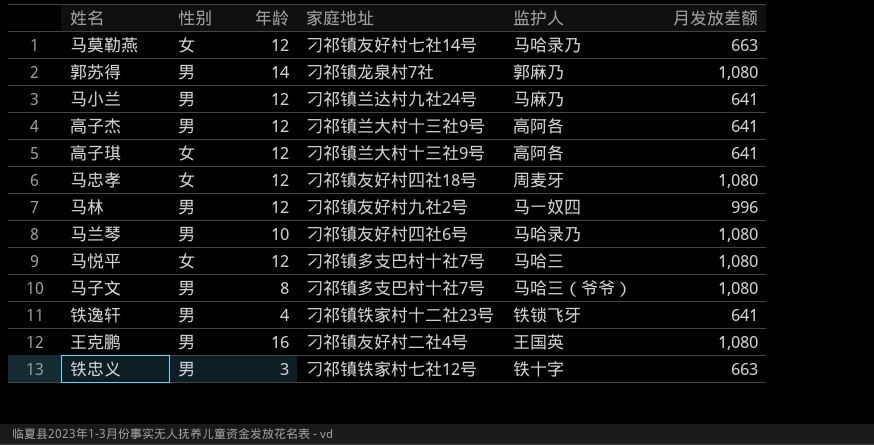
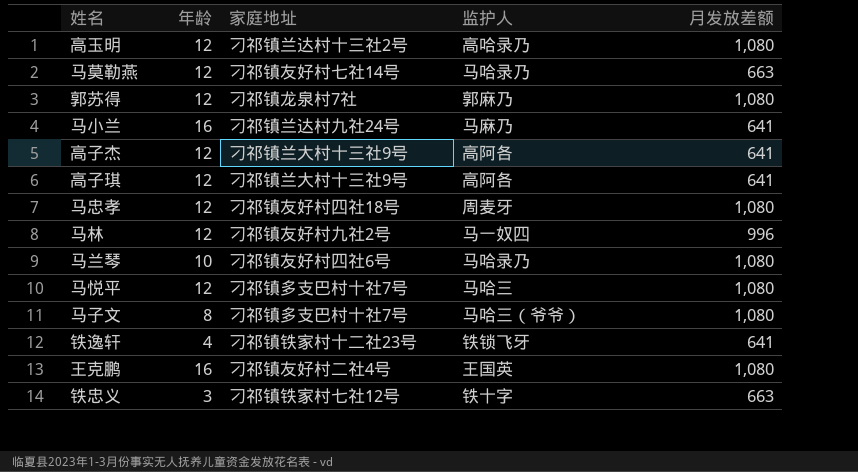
column 性别 | position: 2 -> none
row 高玉明: none -> 12 | 刁祁镇兰达村十三社2号 | 高哈录乃 | 1,080
郭苏得 | 年龄: 14 -> 12
马小兰 | 年龄: 12 -> 16

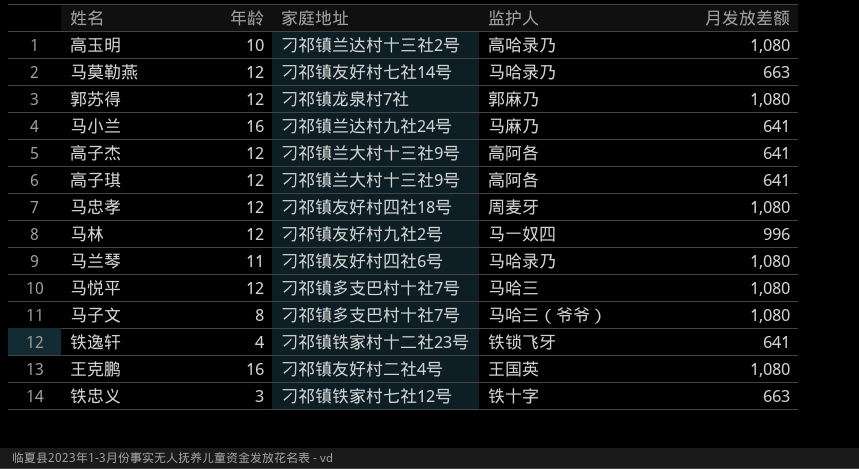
高玉明 | 年龄: 12 -> 10
马兰琴 | 年龄: 10 -> 11

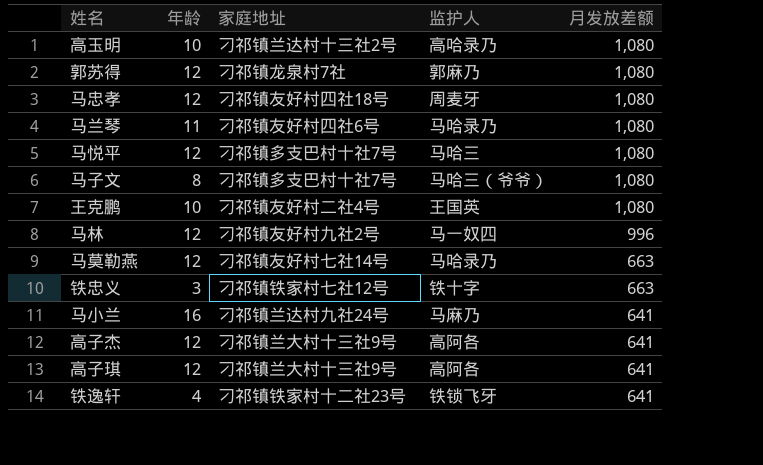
row order: none -> 月发放差额 descending
王克鹏 | 年龄: 16 -> 10

